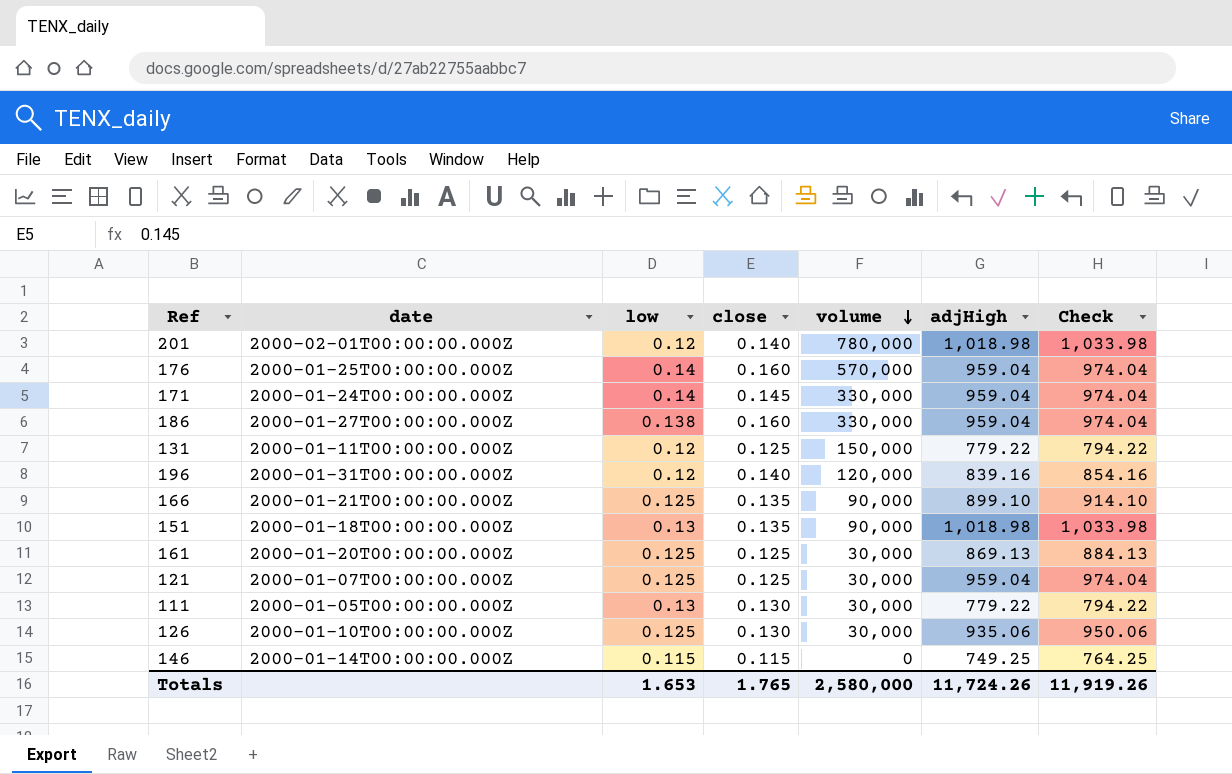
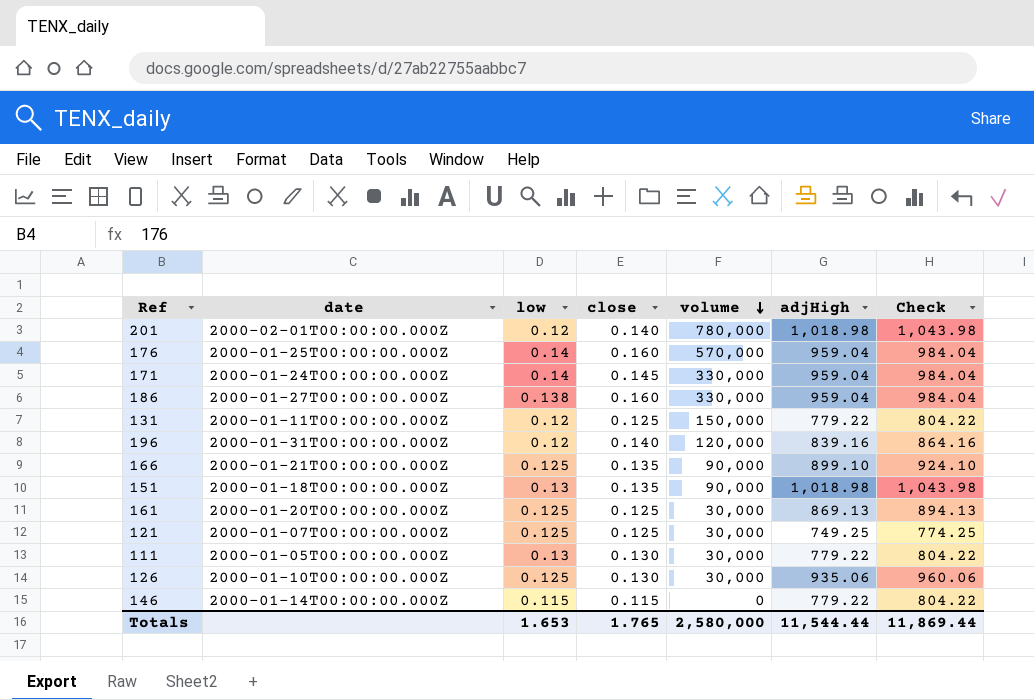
column Check | formula: [adjHigh] + 15 -> [adjHigh] + 25
121 | adjHigh: 959.04 -> 749.25
146 | adjHigh: 749.25 -> 779.22
Totals | adjHigh: 11,724.26 -> 11,544.44
Totals | Check: 11,919.26 -> 11,869.44

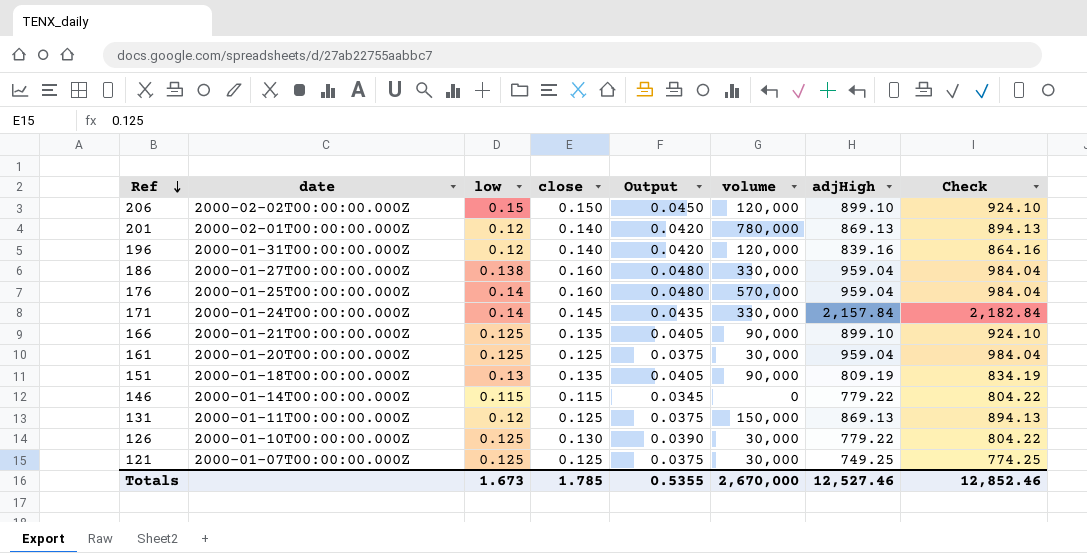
row order: volume descending -> Ref descending
column Output | formula: none -> [close] * 0.3
row 111: 2000-01-05T00:00:00.000Z | 0.13 | 0.130 | 30,000 | 779.22 | 804.22 -> none
row 206: none -> 2000-02-02T00:00:00.000Z | 0.15 | 0.150 | 0.0450 | 120,000 | 899.10 | 924.10
201 | adjHigh: 1,018.98 -> 869.13
201 | Check: 1,043.98 -> 894.13
171 | adjHigh: 959.04 -> 2,157.84
171 | Check: 984.04 -> 2,182.84
161 | adjHigh: 869.13 -> 959.04
161 | Check: 894.13 -> 984.04
151 | adjHigh: 1,018.98 -> 809.19
151 | Check: 1,043.98 -> 834.19
131 | adjHigh: 779.22 -> 869.13
131 | Check: 804.22 -> 894.13
126 | adjHigh: 935.06 -> 779.22
126 | Check: 960.06 -> 804.22
Totals | low: 1.653 -> 1.673
Totals | close: 1.765 -> 1.785
Totals | volume: 2,580,000 -> 2,670,000
Totals | adjHigh: 11,544.44 -> 12,527.46
Totals | Check: 11,869.44 -> 12,852.46

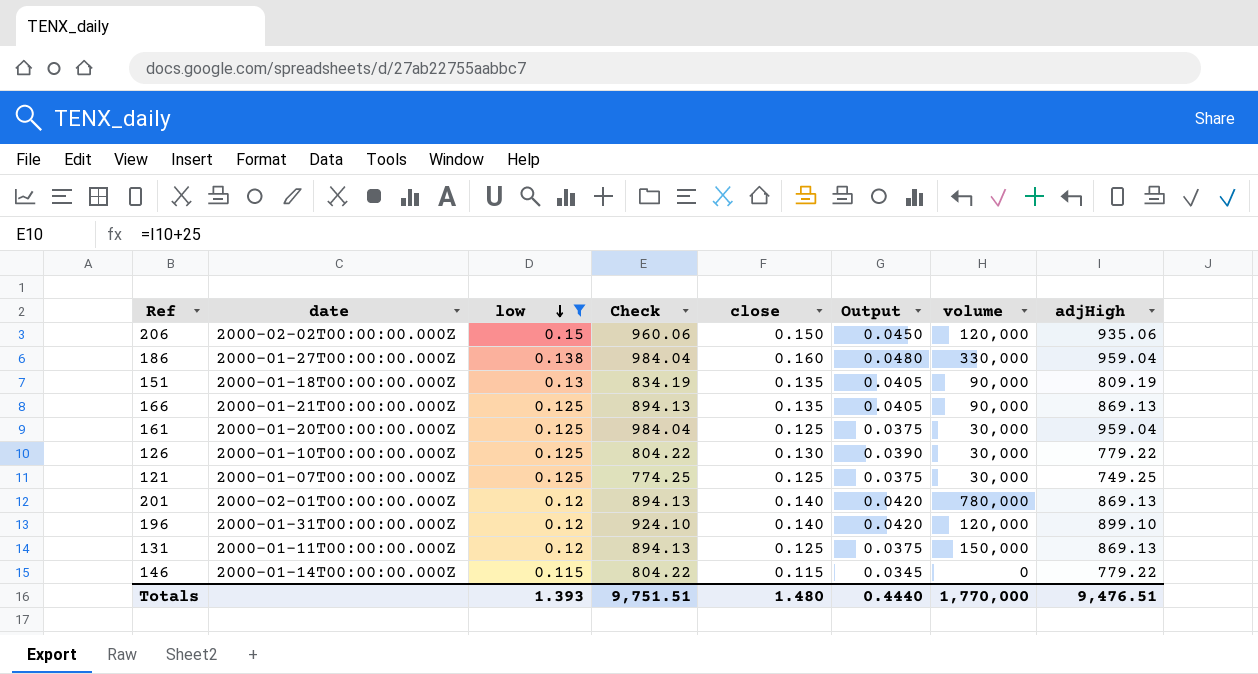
filter: none -> low != 0.14
row order: Ref descending -> low descending
column Check | position: 8 -> 4
206 | Check: 924.10 -> 960.06
206 | adjHigh: 899.10 -> 935.06
166 | Check: 924.10 -> 894.13
166 | adjHigh: 899.10 -> 869.13
196 | Check: 864.16 -> 924.10
196 | adjHigh: 839.16 -> 899.10
Totals | low: 1.673 -> 1.393
Totals | Check: 12,852.46 -> 9,751.51
Totals | close: 1.785 -> 1.480
Totals | Output: 0.5355 -> 0.4440
Totals | volume: 2,670,000 -> 1,770,000
Totals | adjHigh: 12,527.46 -> 9,476.51

